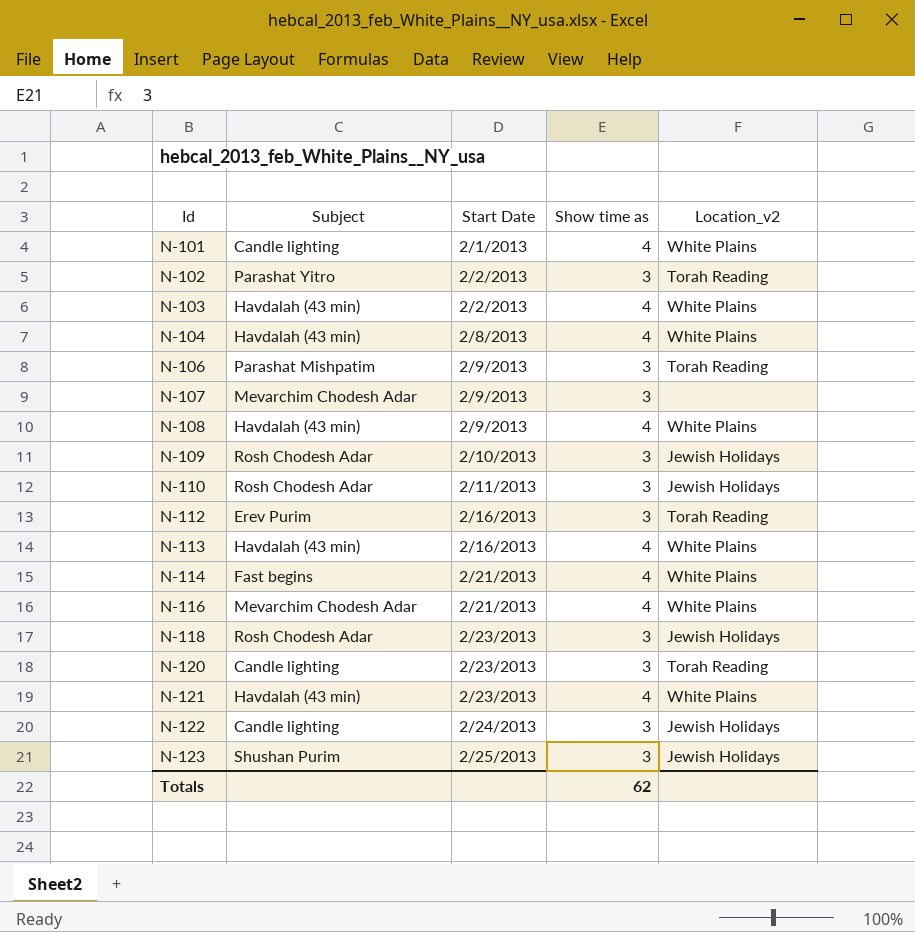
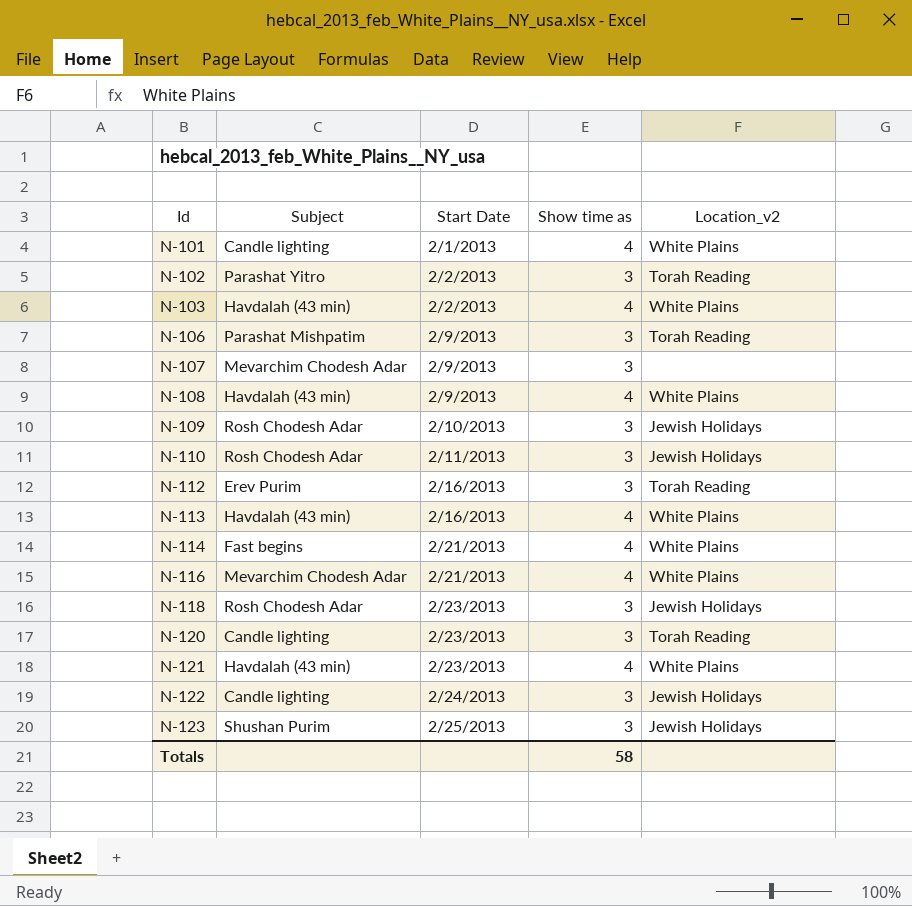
row N-104: Havdalah (43 min) | 2/8/2013 | 4 | White Plains -> none
Totals | Show time as: 62 -> 58

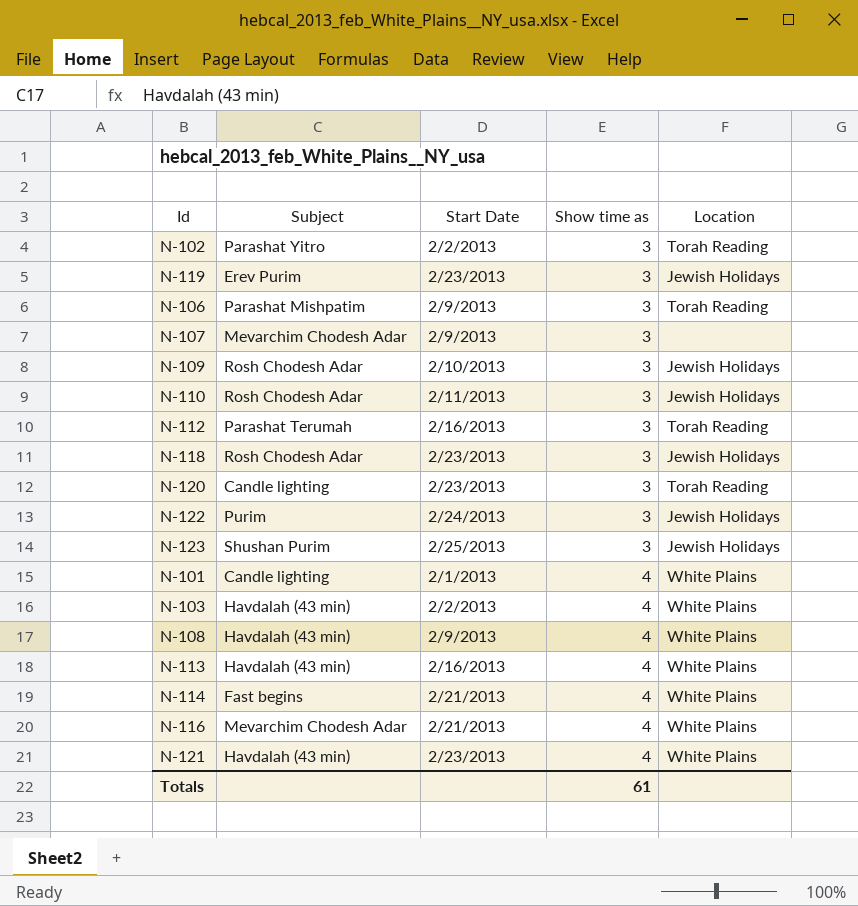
row order: Id ascending -> Show time as ascending
column name: Location_v2 -> Location
row N-119: none -> Erev Purim | 2/23/2013 | 3 | Jewish Holidays
N-112 | Subject: Erev Purim -> Parashat Terumah
N-122 | Subject: Candle lighting -> Purim
Totals | Show time as: 58 -> 61

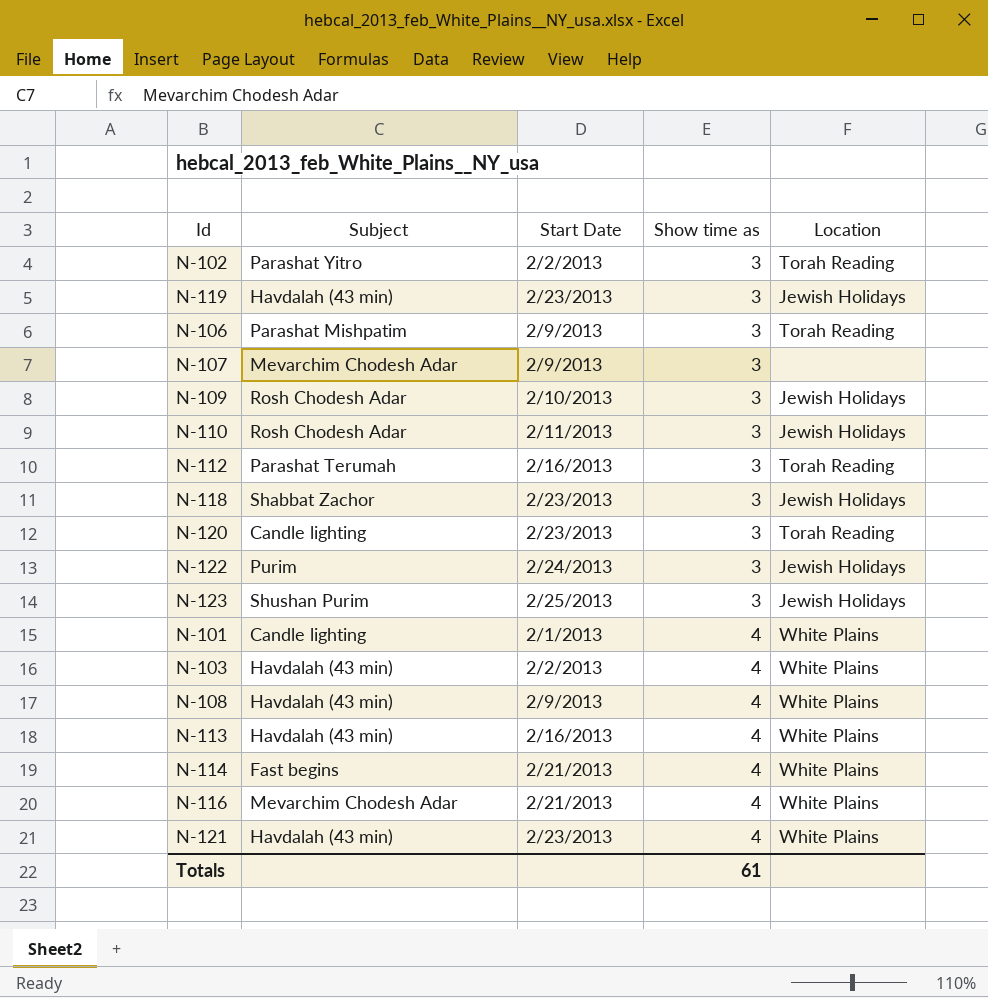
N-119 | Subject: Erev Purim -> Havdalah (43 min)
N-118 | Subject: Rosh Chodesh Adar -> Shabbat Zachor

